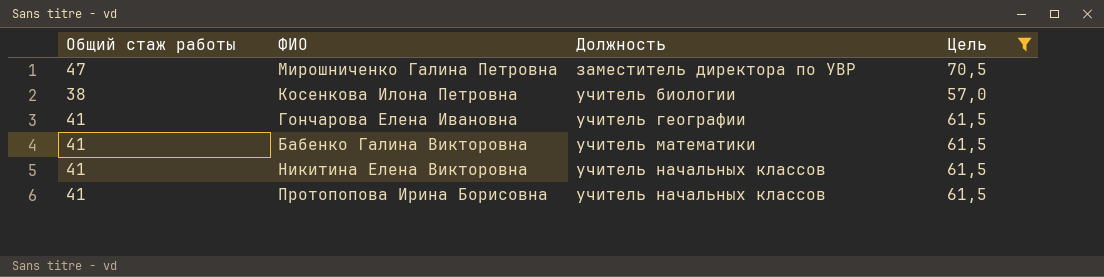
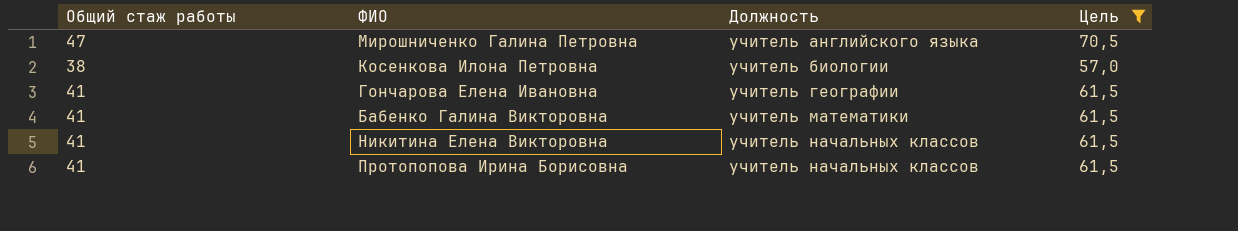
Мирошниченко Галина Петровна | Должность: заместитель директора по УВР -> учитель английского языка

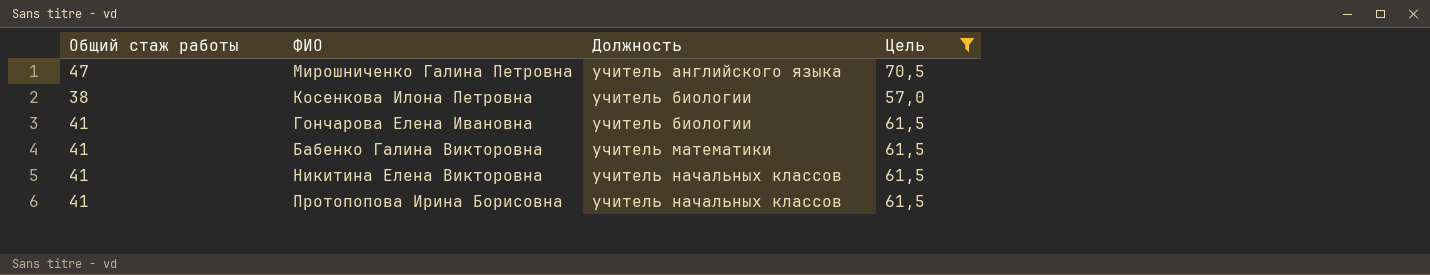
Гончарова Елена Ивановна | Должность: учитель географии -> учитель биологии

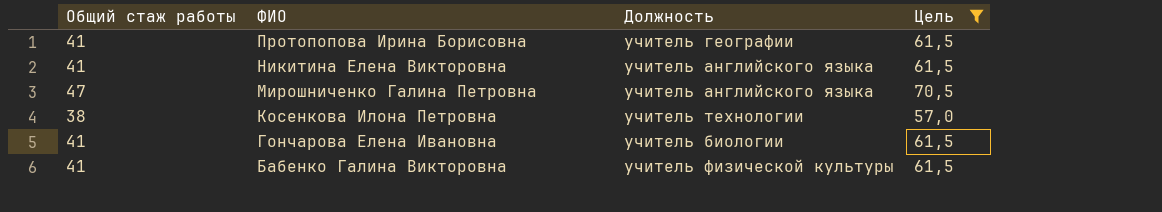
row order: Должность ascending -> ФИО descending
Протопопова Ирина Борисовна | Должность: учитель начальных классов -> учитель географии
Никитина Елена Викторовна | Должность: учитель начальных классов -> учитель английского языка
Косенкова Илона Петровна | Должность: учитель биологии -> учитель технологии
Бабенко Галина Викторовна | Должность: учитель математики -> учитель физической культуры

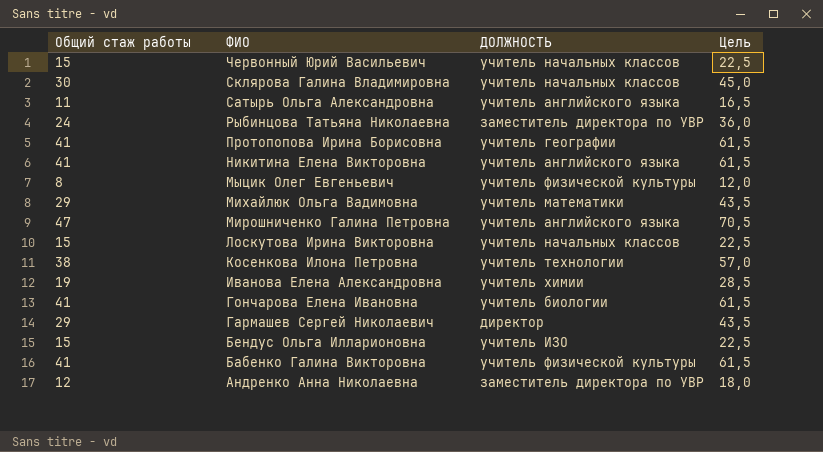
filter: Цель >= 57,0 -> none
column name: Должность -> ДОЛЖНОСТЬ

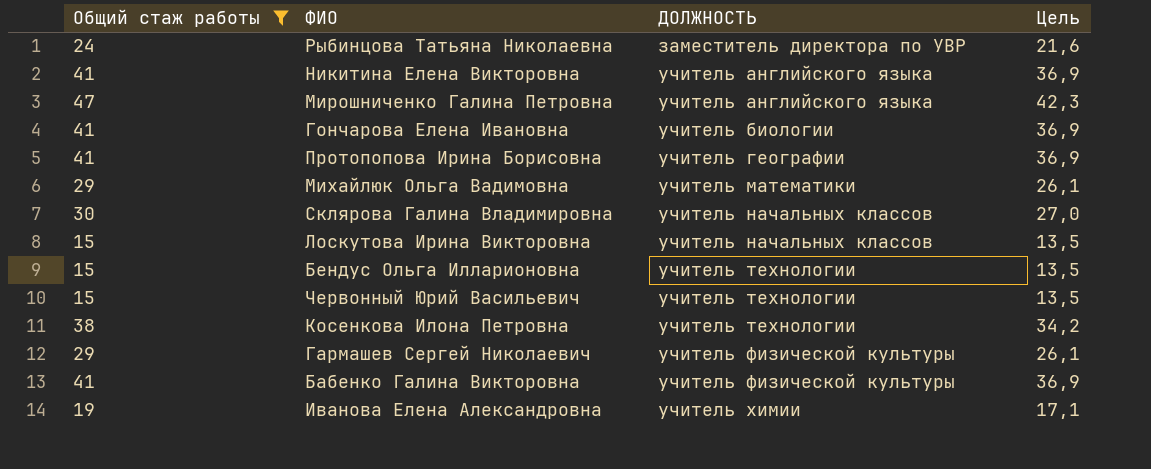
filter: none -> Общий стаж работы >= 15
row order: ФИО descending -> ДОЛЖНОСТЬ ascending
column Цель | formula: [Общий стаж работы] * 1,5 -> [Общий стаж работы] * 0,9
Бендус Ольга Илларионовна | ДОЛЖНОСТЬ: учитель ИЗО -> учитель технологии
Червонный Юрий Васильевич | ДОЛЖНОСТЬ: учитель начальных классов -> учитель технологии
Гармашев Сергей Николаевич | ДОЛЖНОСТЬ: директор -> учитель физической культуры

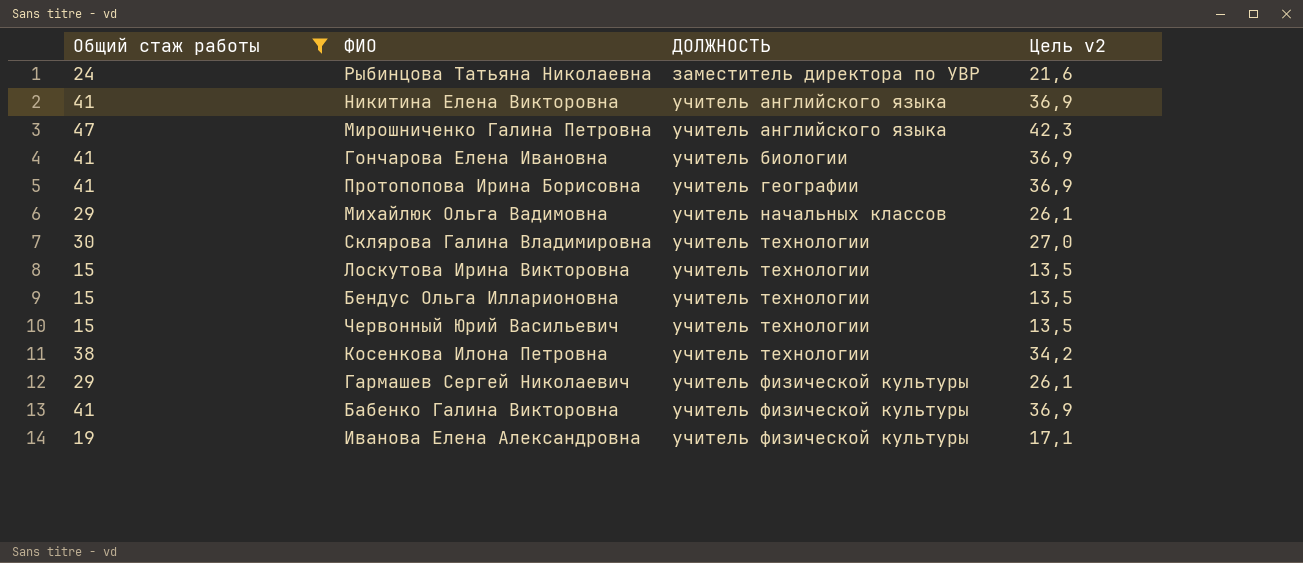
column name: Цель -> Цель v2
Михайлюк Ольга Вадимовна | ДОЛЖНОСТЬ: учитель математики -> учитель начальных классов
Склярова Галина Владимировна | ДОЛЖНОСТЬ: учитель начальных классов -> учитель технологии
Лоскутова Ирина Викторовна | ДОЛЖНОСТЬ: учитель начальных классов -> учитель технологии
Иванова Елена Александровна | ДОЛЖНОСТЬ: учитель химии -> учитель физической культуры

